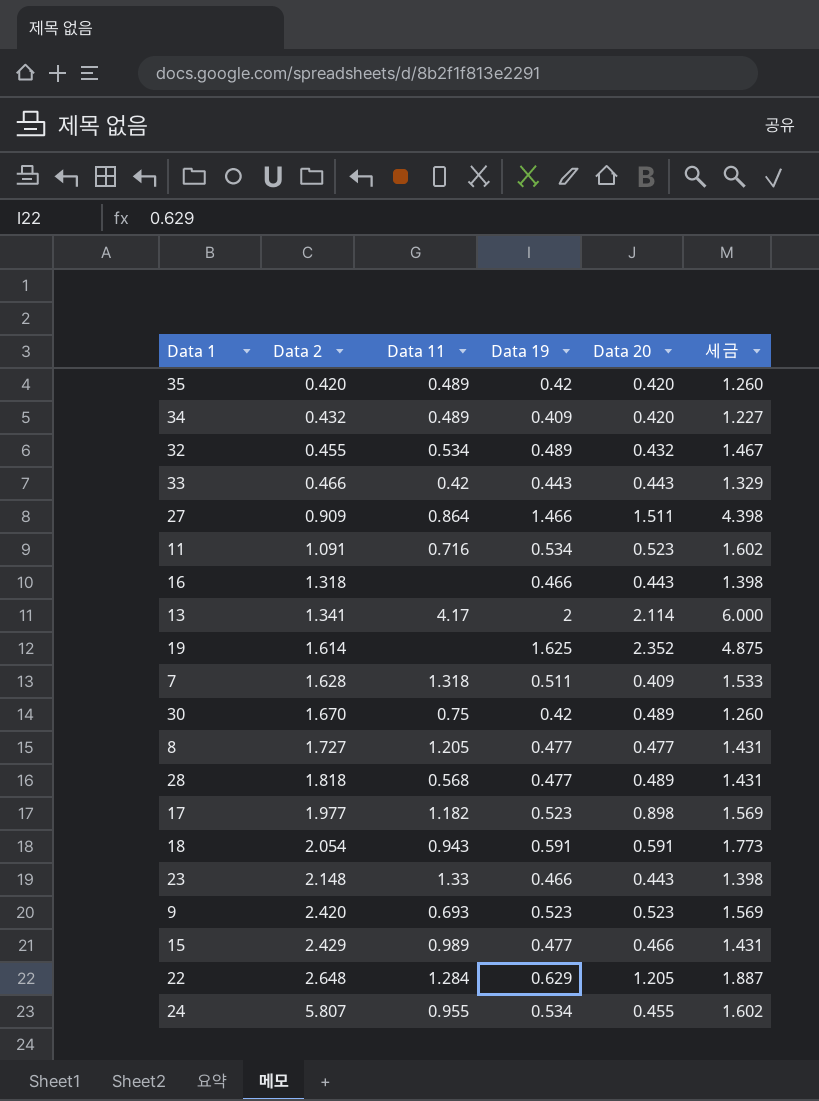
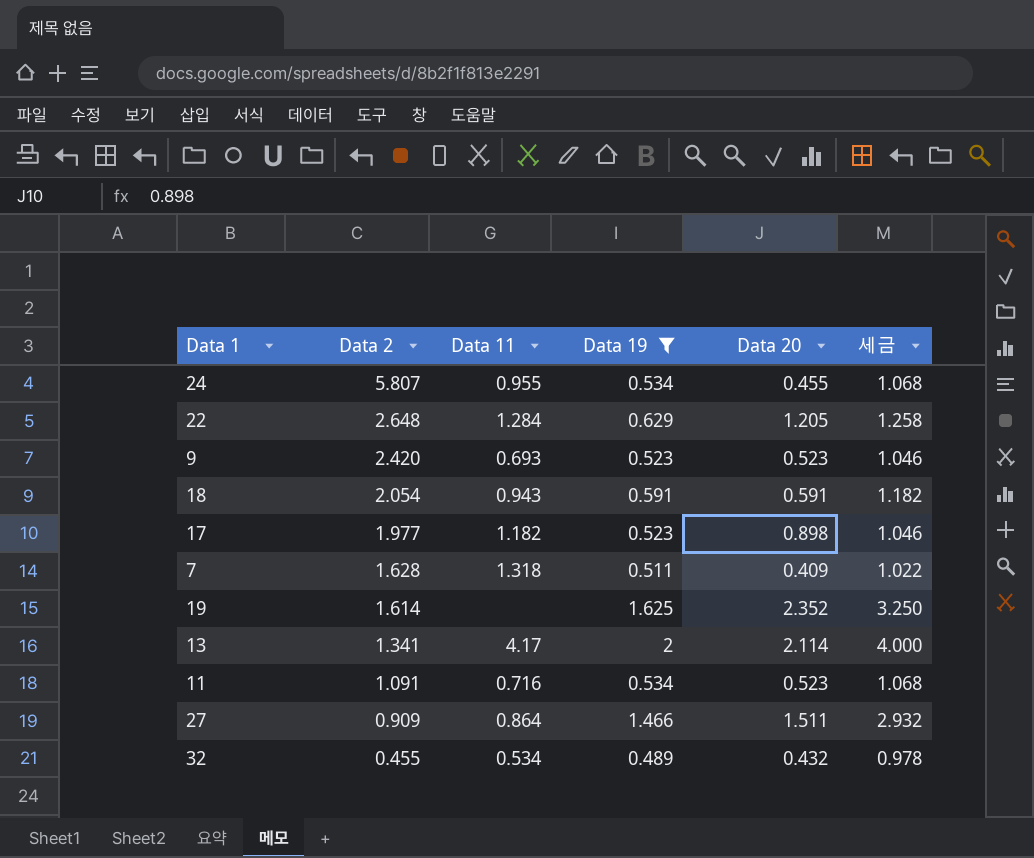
filter: none -> Data 19 >= 0.489
row order: Data 2 ascending -> Data 2 descending
column 세금 | formula: [Data 19] * 3 -> [Data 19] * 2

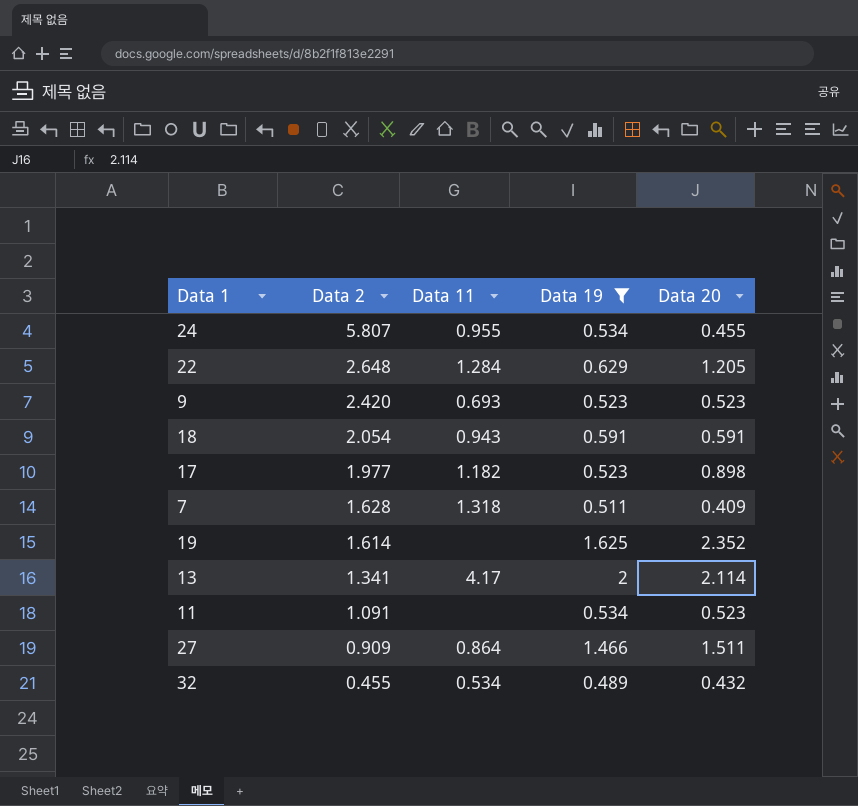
column 세금 | formula: [Data 19] * 2 -> none
11 | Data 11: 0.716 -> none

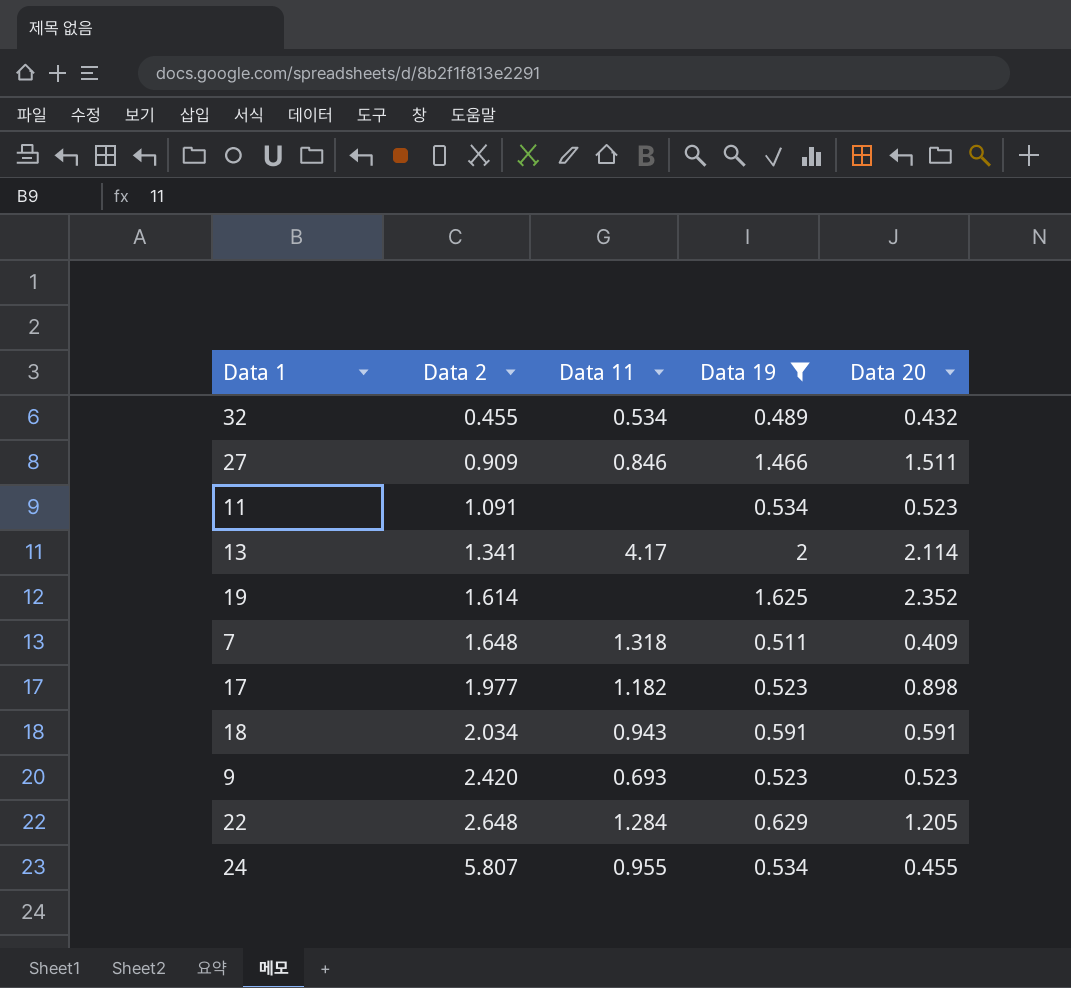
row order: Data 2 descending -> Data 2 ascending
27 | Data 11: 0.864 -> 0.846
7 | Data 2: 1.628 -> 1.648
18 | Data 2: 2.054 -> 2.034

